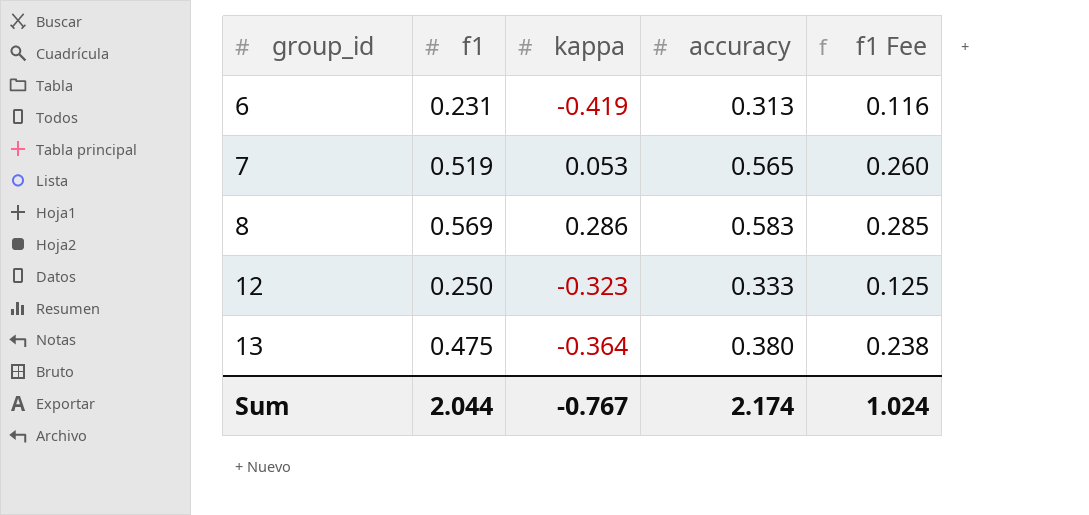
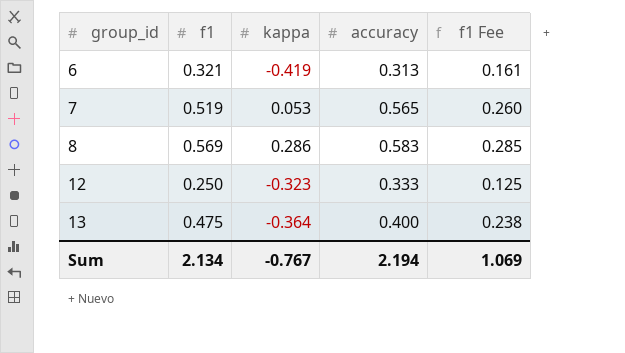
6 | f1: 0.231 -> 0.321
6 | f1 Fee: 0.116 -> 0.161
13 | accuracy: 0.380 -> 0.400
Sum | f1: 2.044 -> 2.134
Sum | accuracy: 2.174 -> 2.194
Sum | f1 Fee: 1.024 -> 1.069

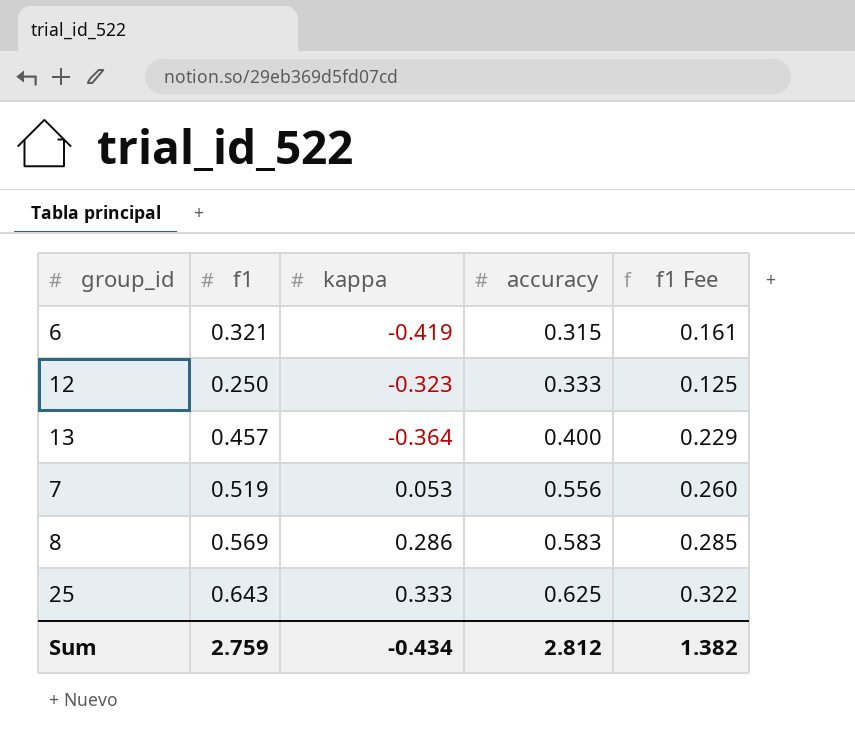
row order: group_id ascending -> accuracy ascending
6 | accuracy: 0.313 -> 0.315
13 | f1: 0.475 -> 0.457
13 | f1 Fee: 0.238 -> 0.229
7 | accuracy: 0.565 -> 0.556
row 25: none -> 0.643 | 0.333 | 0.625 | 0.322
Sum | f1: 2.134 -> 2.759
Sum | kappa: -0.767 -> -0.434
Sum | accuracy: 2.194 -> 2.812
Sum | f1 Fee: 1.069 -> 1.382

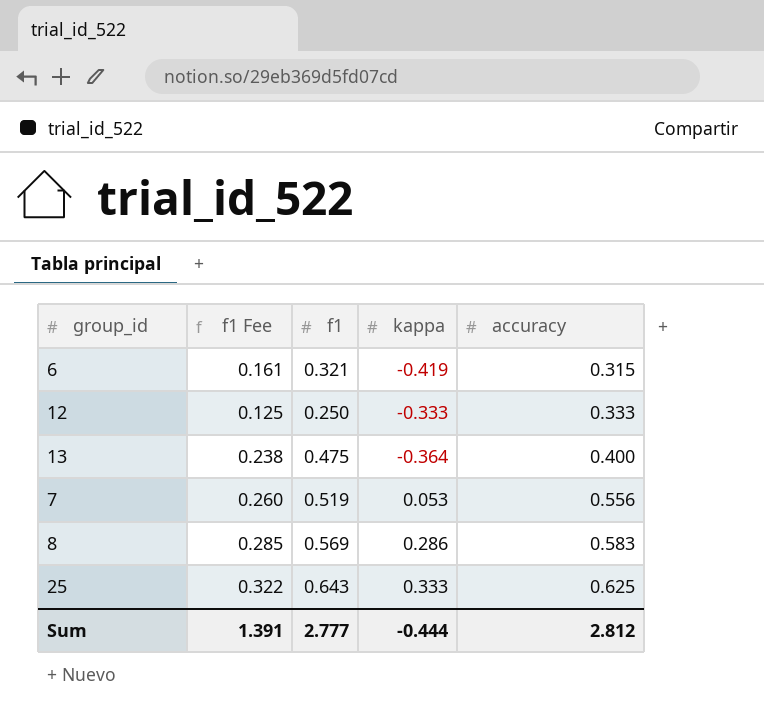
column f1 Fee | position: 5 -> 2
12 | kappa: -0.323 -> -0.333
13 | f1 Fee: 0.229 -> 0.238
13 | f1: 0.457 -> 0.475
Sum | f1 Fee: 1.382 -> 1.391
Sum | f1: 2.759 -> 2.777
Sum | kappa: -0.434 -> -0.444

